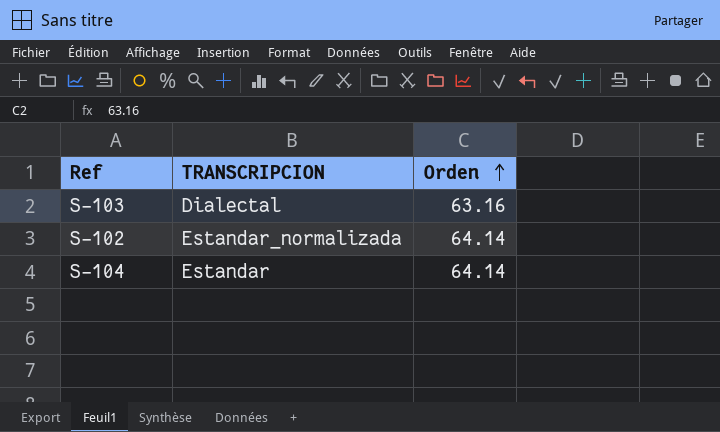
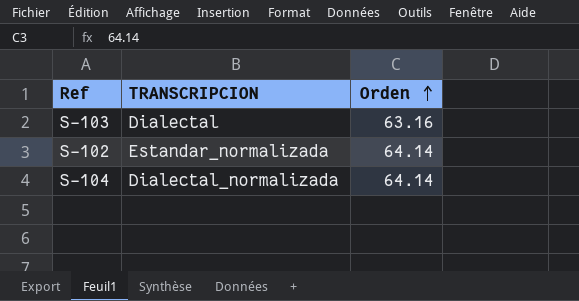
S-104 | TRANSCRIPCION: Estandar -> Dialectal_normalizada

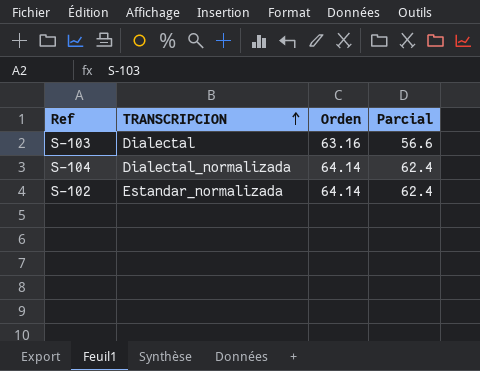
row order: Orden ascending -> TRANSCRIPCION ascending
column Parcial | position: none -> 4

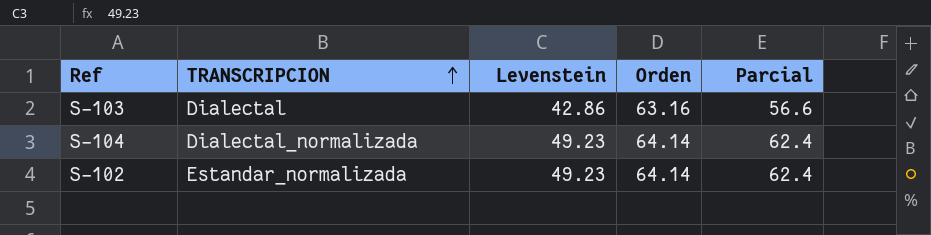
column Levenstein | position: none -> 3

